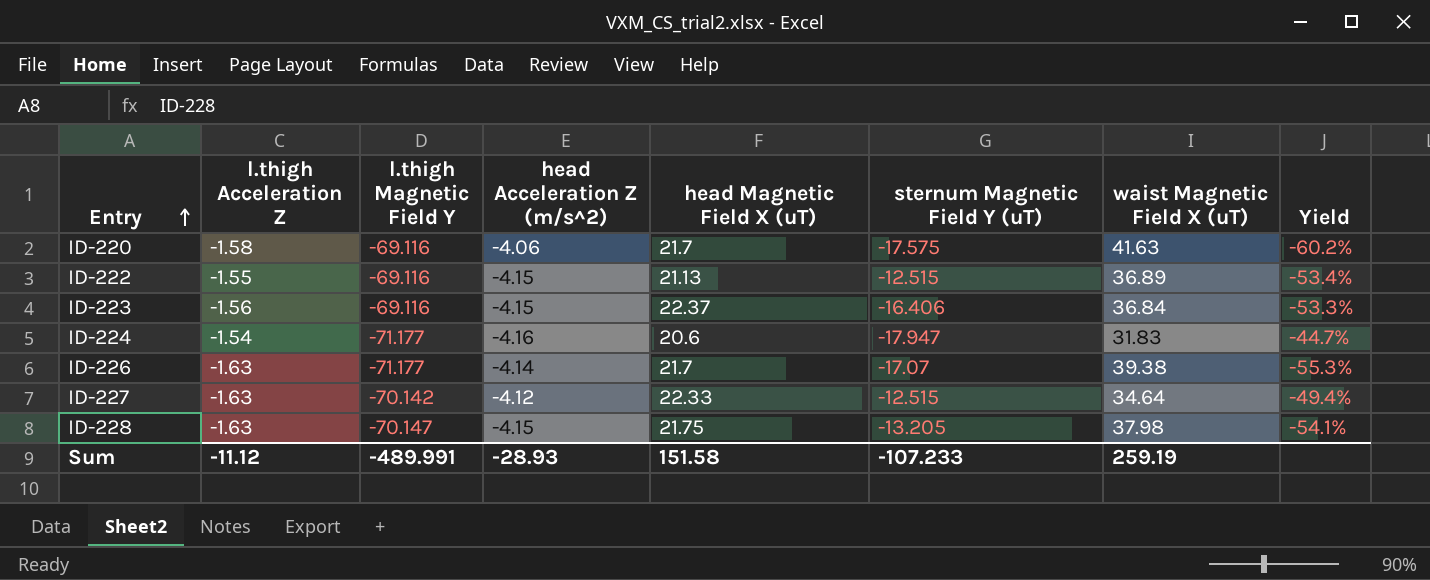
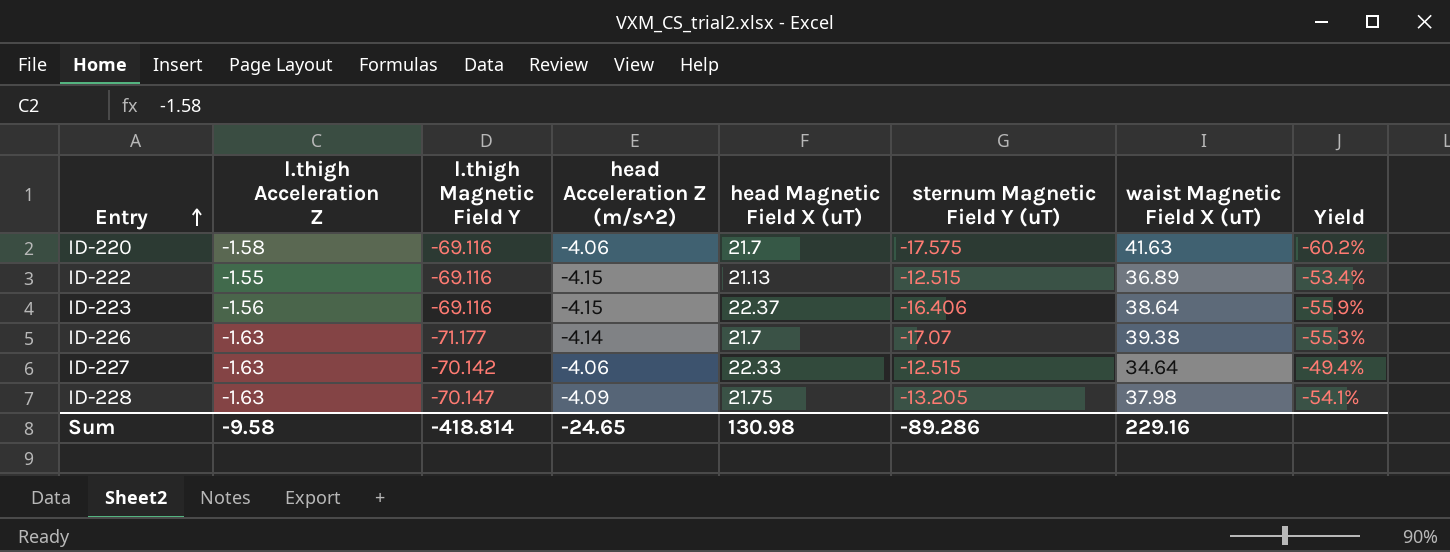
row ID-224: -1.54 | -71.177 | -4.16 | 20.6 | -17.947 | 31.83 | -44.7% -> none
ID-223 | waist Magnetic Field X (uT): 36.84 -> 38.64
ID-223 | Yield: -53.3% -> -55.9%
ID-227 | head Acceleration Z (m/s^2): -4.12 -> -4.06
ID-228 | head Acceleration Z (m/s^2): -4.15 -> -4.09
Sum | l.thigh Acceleration Z: -11.12 -> -9.58
Sum | l.thigh Magnetic Field Y: -489.991 -> -418.814
Sum | head Acceleration Z (m/s^2): -28.93 -> -24.65
Sum | head Magnetic Field X (uT): 151.58 -> 130.98
Sum | sternum Magnetic Field Y (uT): -107.233 -> -89.286
Sum | waist Magnetic Field X (uT): 259.19 -> 229.16

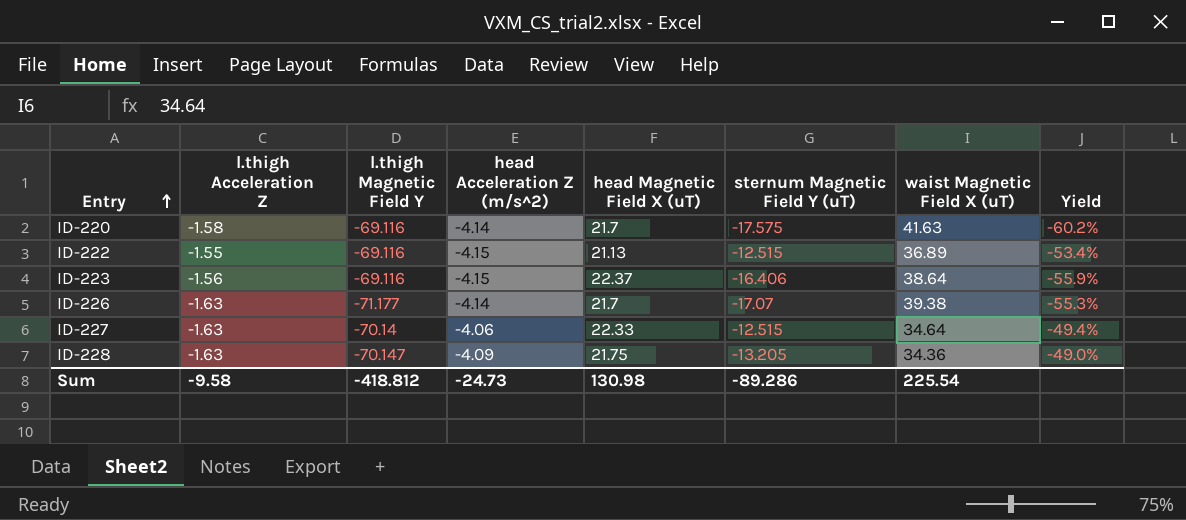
ID-220 | head Acceleration Z (m/s^2): -4.06 -> -4.14
ID-227 | l.thigh Magnetic Field Y: -70.142 -> -70.14
ID-228 | waist Magnetic Field X (uT): 37.98 -> 34.36
ID-228 | Yield: -54.1% -> -49.0%
Sum | l.thigh Magnetic Field Y: -418.814 -> -418.812
Sum | head Acceleration Z (m/s^2): -24.65 -> -24.73
Sum | waist Magnetic Field X (uT): 229.16 -> 225.54

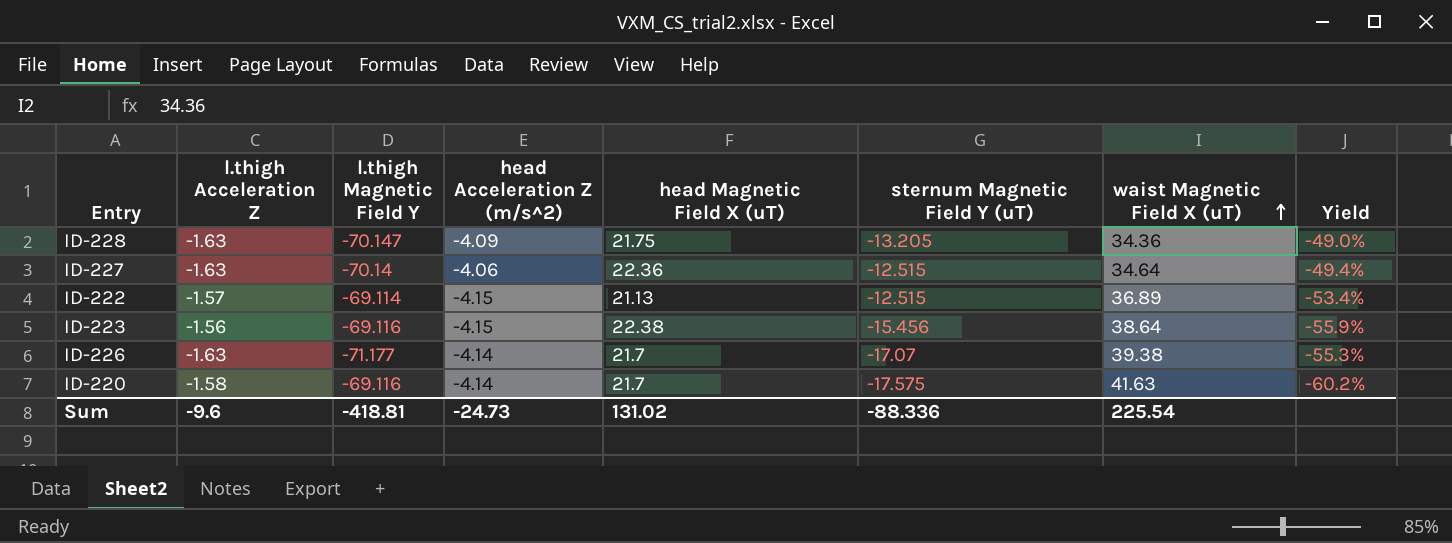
row order: Entry ascending -> waist Magnetic Field X (uT) ascending
ID-227 | head Magnetic Field X (uT): 22.33 -> 22.36
ID-222 | l.thigh Acceleration Z: -1.55 -> -1.57
ID-222 | l.thigh Magnetic Field Y: -69.116 -> -69.114
ID-223 | head Magnetic Field X (uT): 22.37 -> 22.38
ID-223 | sternum Magnetic Field Y (uT): -16.406 -> -15.456
Sum | l.thigh Acceleration Z: -9.58 -> -9.6
Sum | l.thigh Magnetic Field Y: -418.812 -> -418.81
Sum | head Magnetic Field X (uT): 130.98 -> 131.02
Sum | sternum Magnetic Field Y (uT): -89.286 -> -88.336

